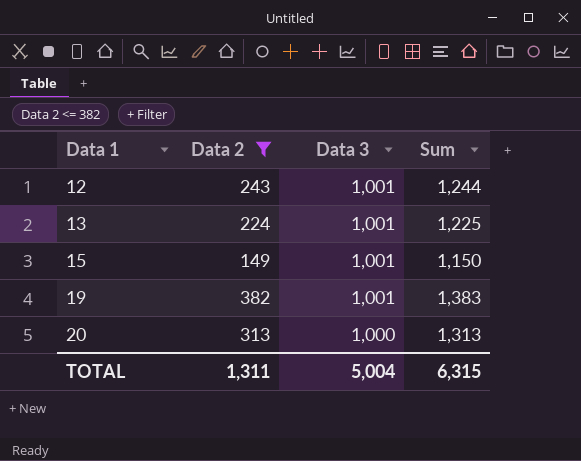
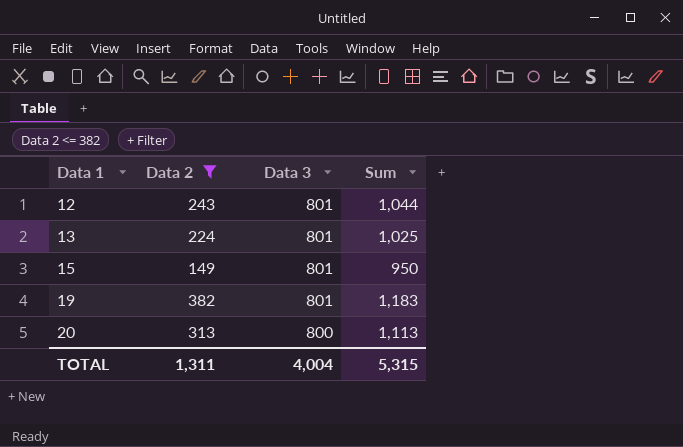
12 | Data 3: 1,001 -> 801
12 | Sum: 1,244 -> 1,044
13 | Data 3: 1,001 -> 801
13 | Sum: 1,225 -> 1,025
15 | Data 3: 1,001 -> 801
15 | Sum: 1,150 -> 950
19 | Data 3: 1,001 -> 801
19 | Sum: 1,383 -> 1,183
20 | Data 3: 1,000 -> 800
20 | Sum: 1,313 -> 1,113
TOTAL | Data 3: 5,004 -> 4,004
TOTAL | Sum: 6,315 -> 5,315

